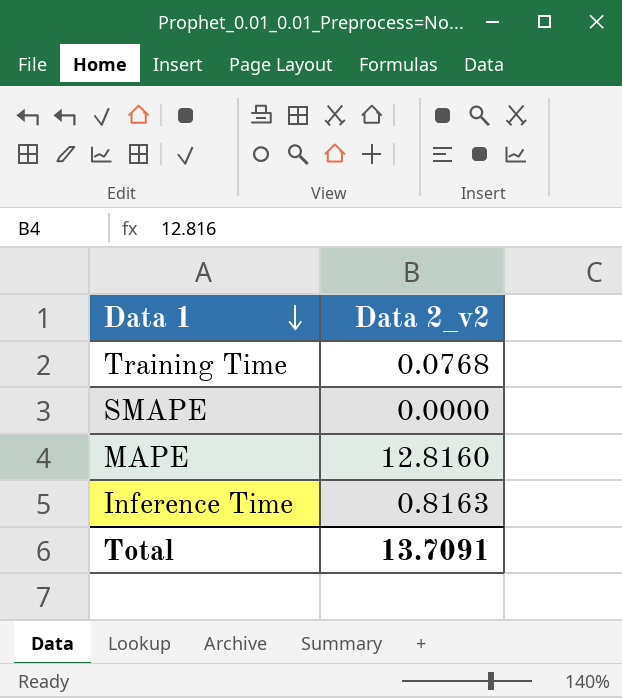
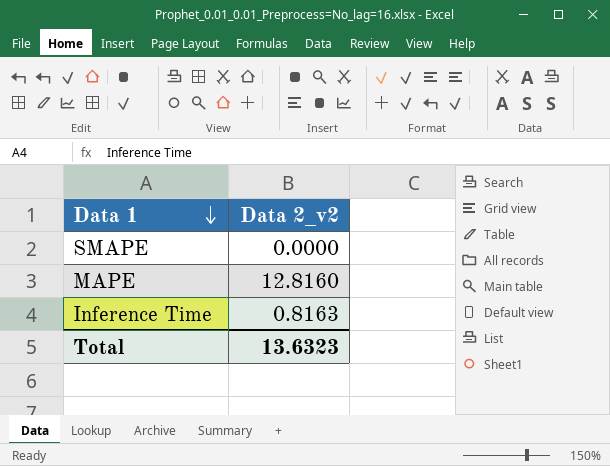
row Training Time: 0.0768 -> none
Total | Data 2_v2: 13.7091 -> 13.6323

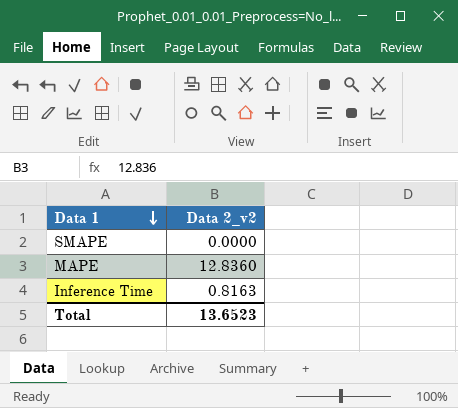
MAPE | Data 2_v2: 12.8160 -> 12.8360
Total | Data 2_v2: 13.6323 -> 13.6523

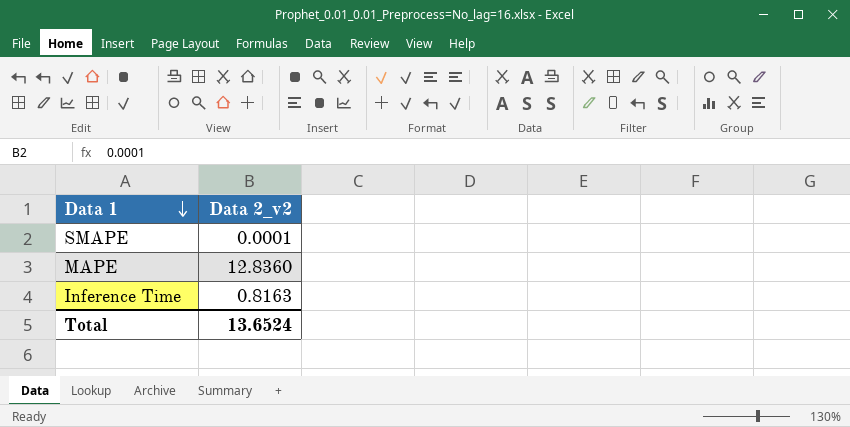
SMAPE | Data 2_v2: 0.0000 -> 0.0001
Total | Data 2_v2: 13.6523 -> 13.6524

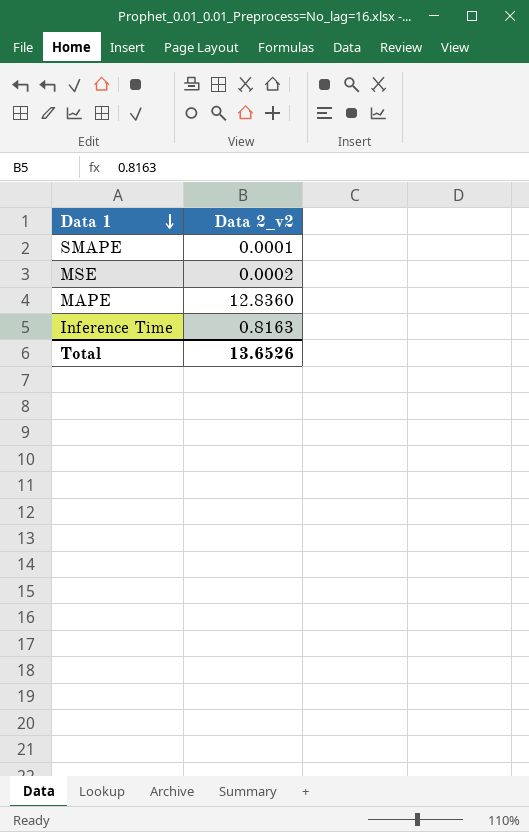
row MSE: none -> 0.0002
Total | Data 2_v2: 13.6524 -> 13.6526

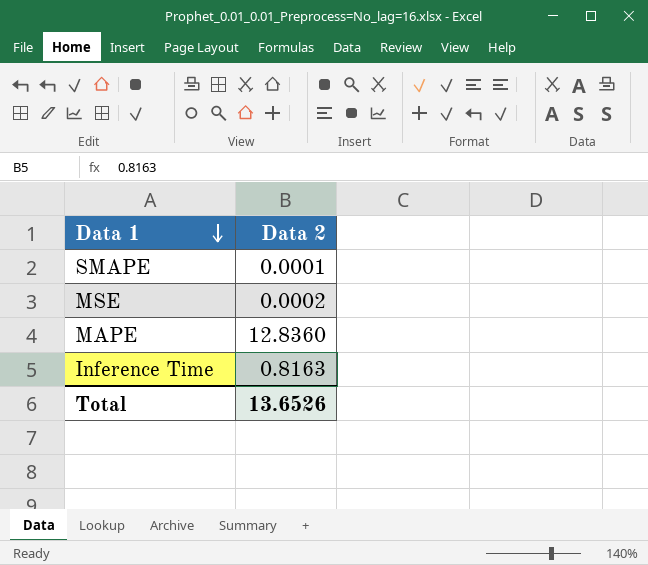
column name: Data 2_v2 -> Data 2

